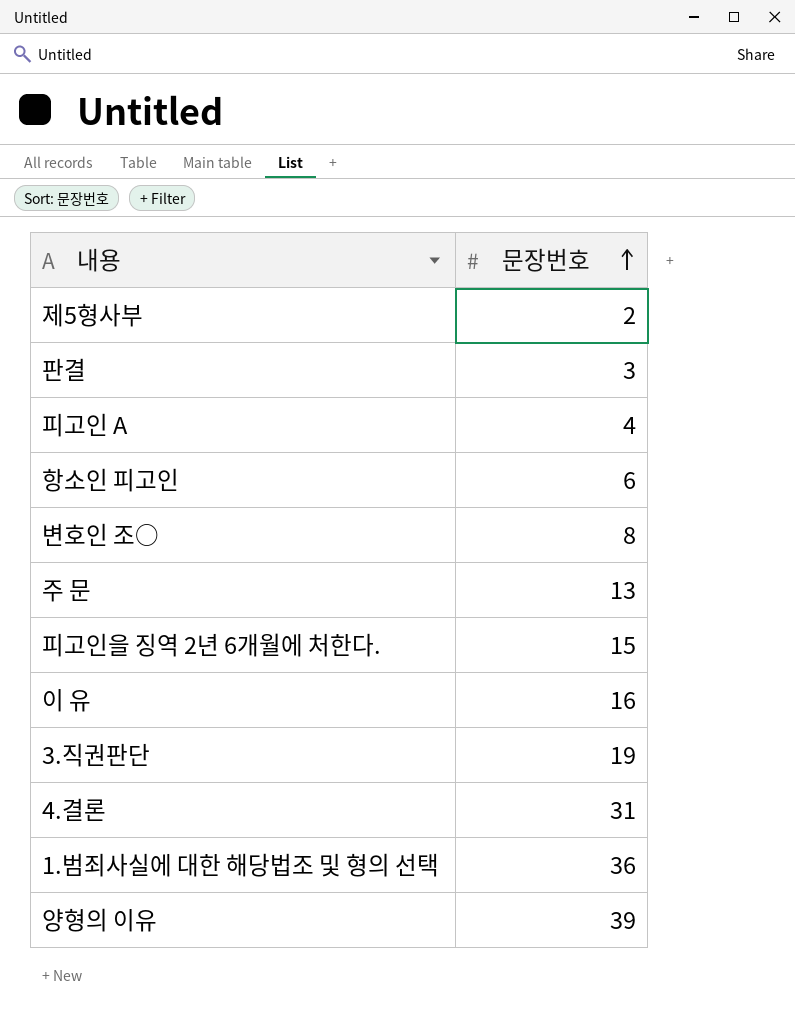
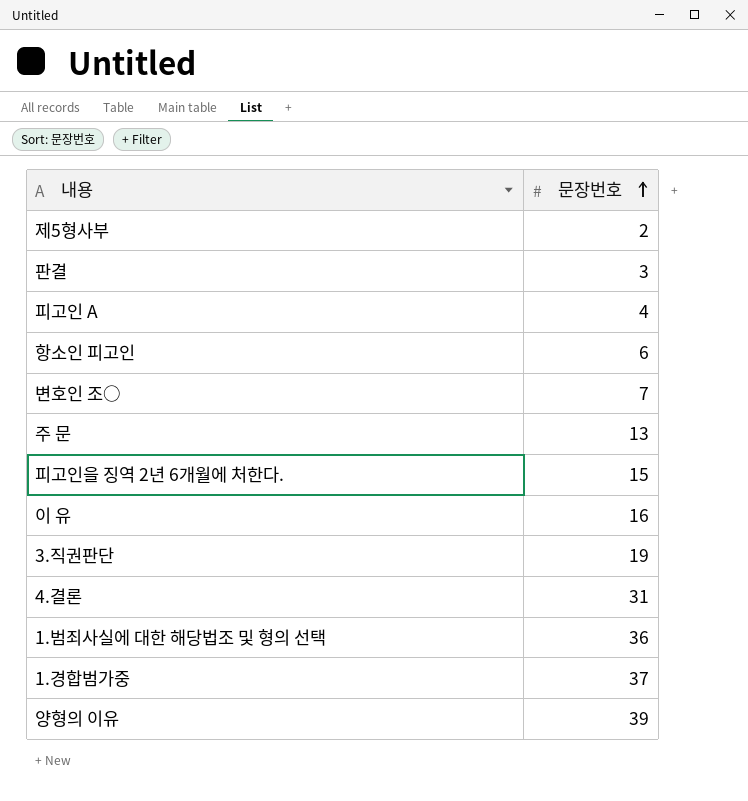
변호인 조○ | 문장번호: 8 -> 7
row 1.경합범가중: none -> 37

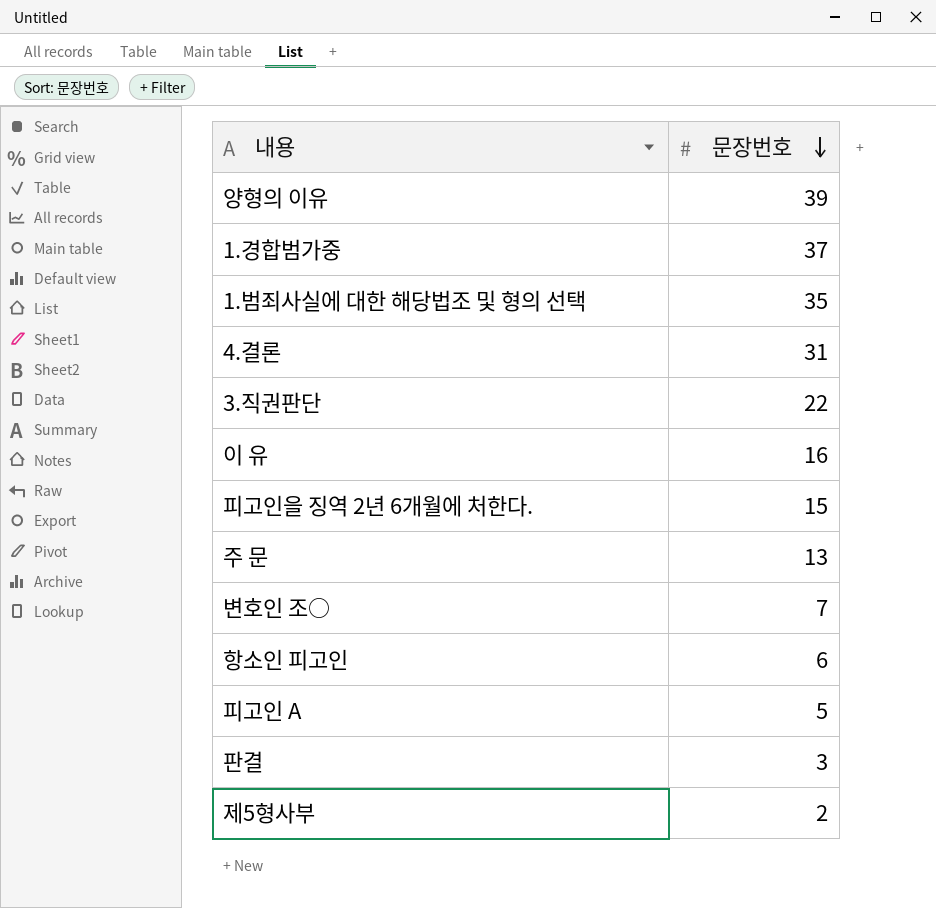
row order: 문장번호 ascending -> 문장번호 descending
1.범죄사실에 대한 해당법조 및 형의 선택 | 문장번호: 36 -> 35
3.직권판단 | 문장번호: 19 -> 22
피고인 A | 문장번호: 4 -> 5

